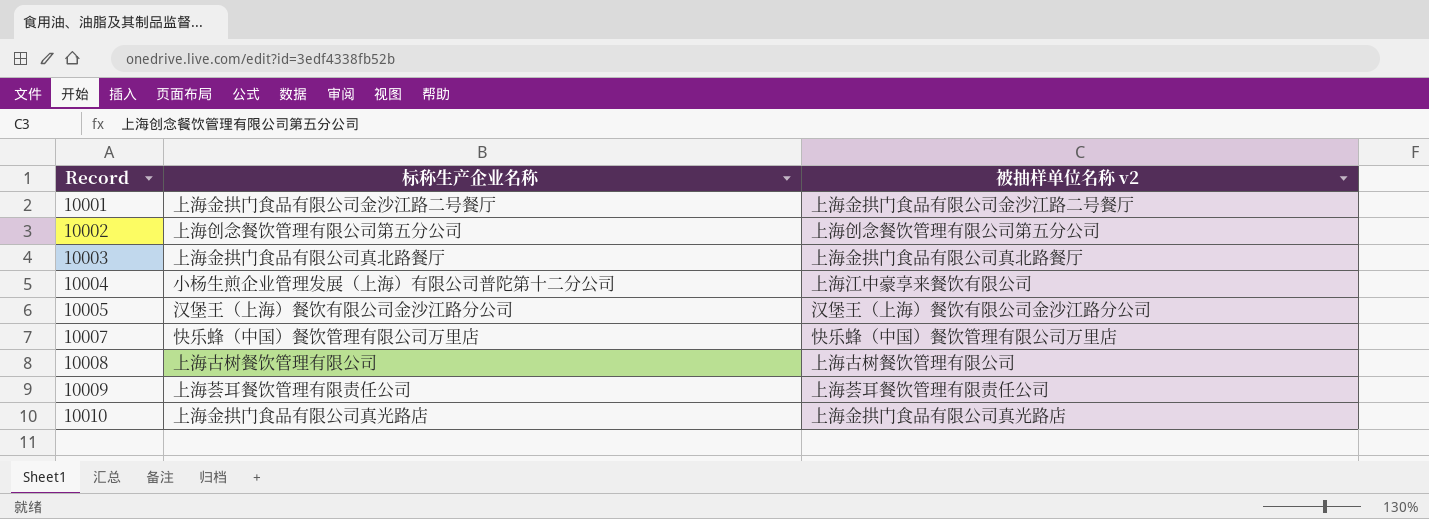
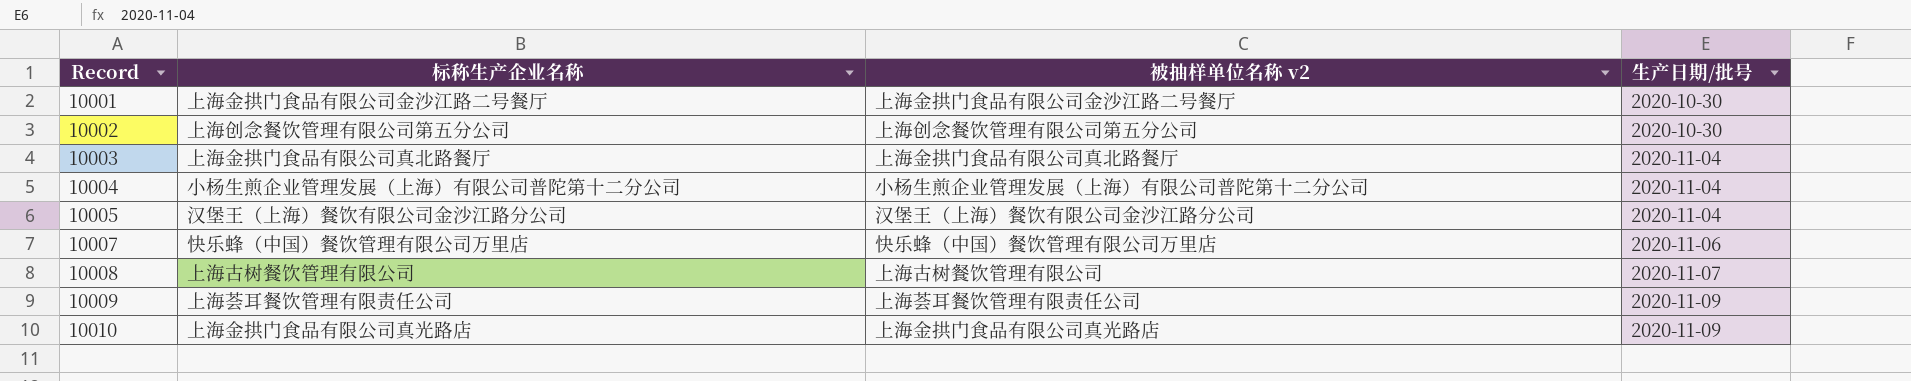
column 生产日期/批号 | position: none -> 4
10004 | 被抽样单位名称 v2: 上海江中豪享来餐饮有限公司 -> 小杨生煎企业管理发展（上海）有限公司普陀第十二分公司

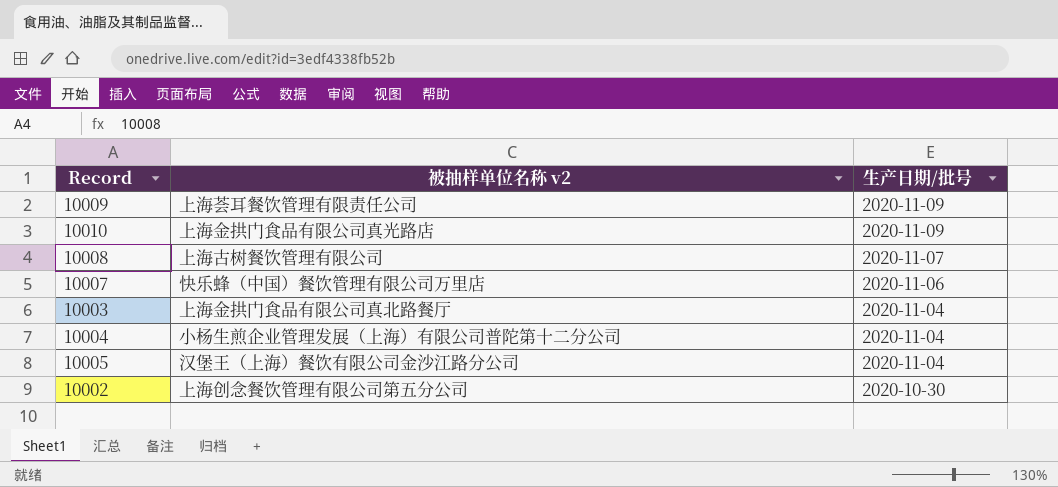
row order: Record ascending -> 生产日期/批号 descending
column 标称生产企业名称 | position: 2 -> none
row 10001: 上海金拱门食品有限公司金沙江路二号餐厅 | 上海金拱门食品有限公司金沙江路二号餐厅 | 2020-10-30 -> none

